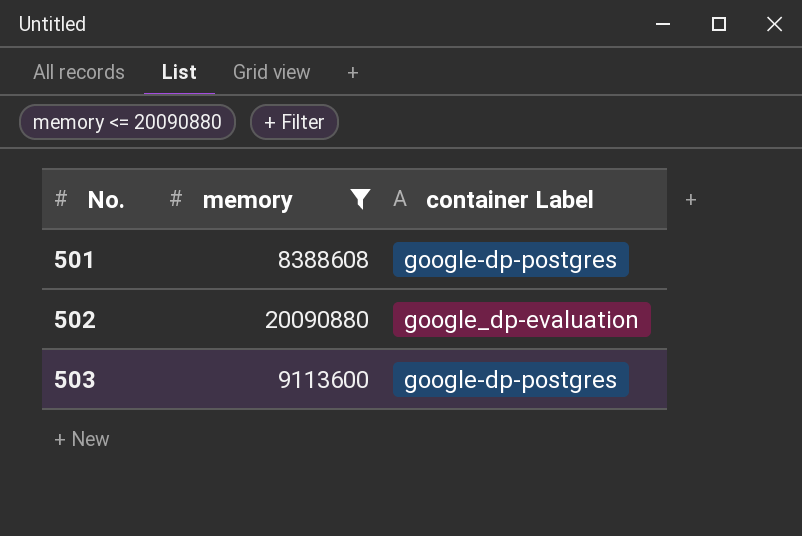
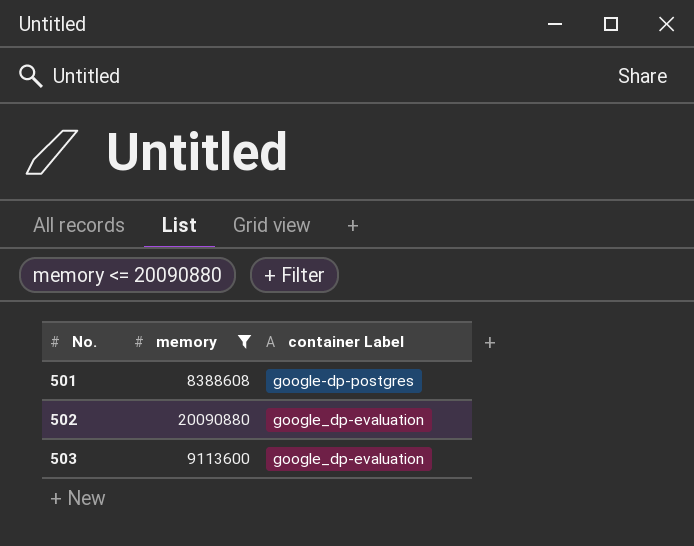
503 | container Label: google-dp-postgres -> google_dp-evaluation

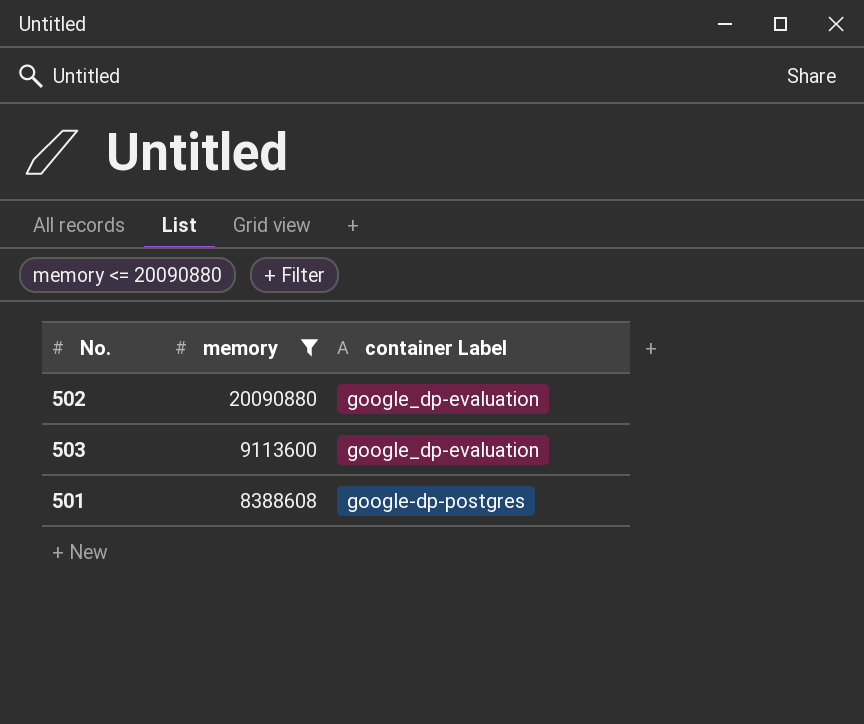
row order: No. ascending -> memory descending

